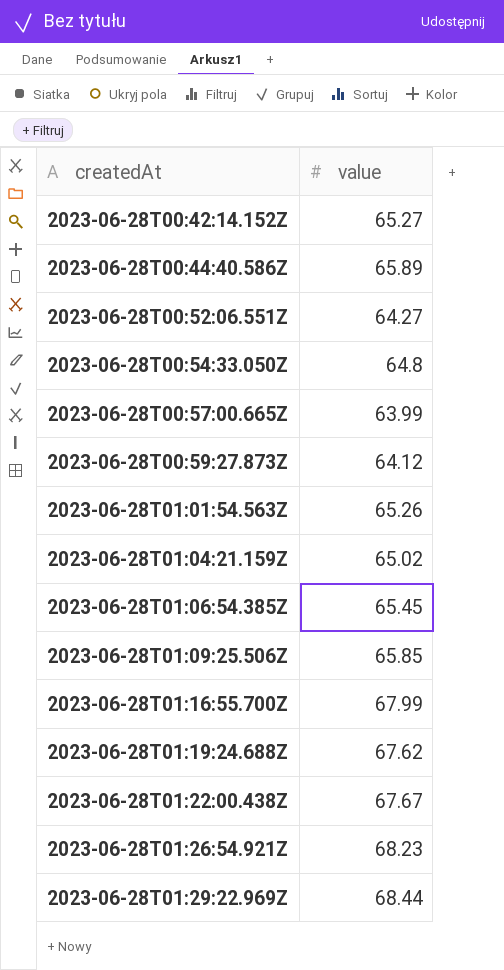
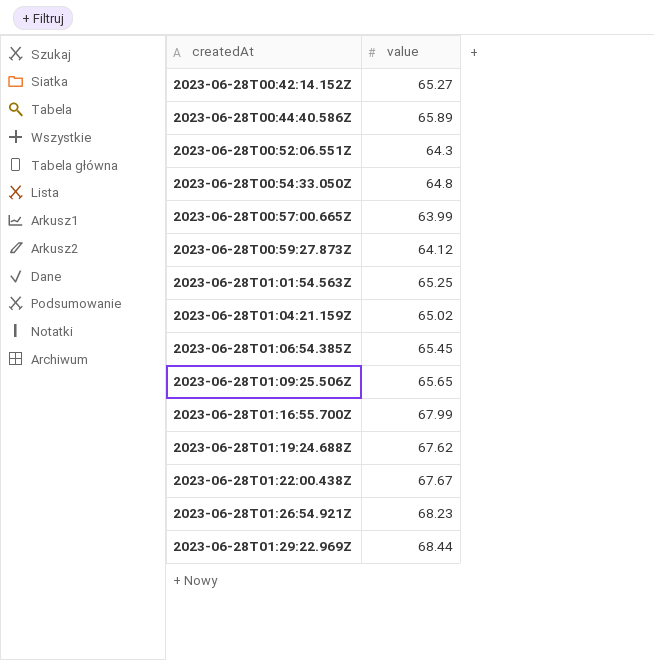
2023-06-28T00:52:06.551Z | value: 64.27 -> 64.3
2023-06-28T01:01:54.563Z | value: 65.26 -> 65.25
2023-06-28T01:09:25.506Z | value: 65.85 -> 65.65

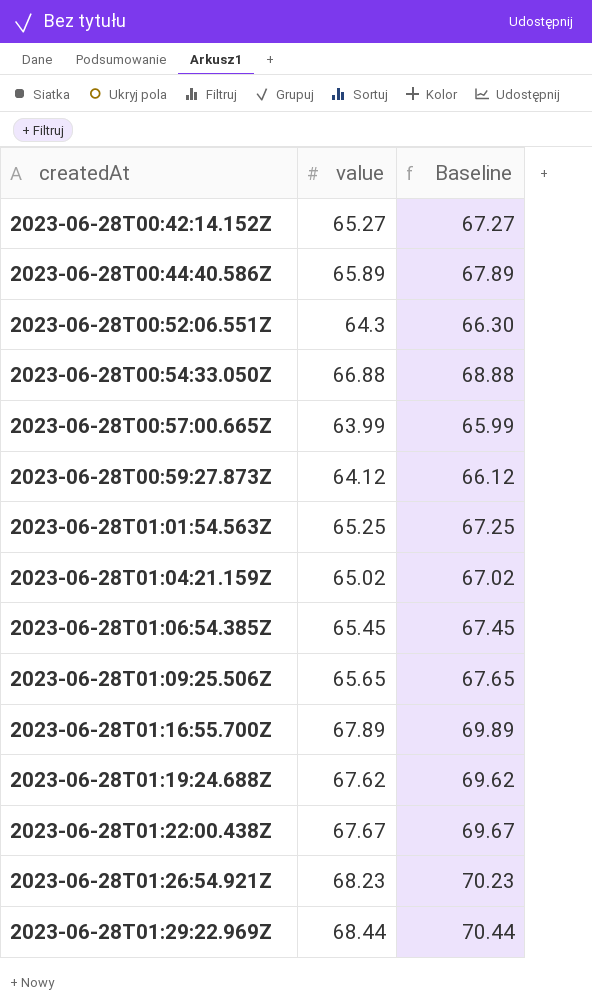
column Baseline | formula: none -> [value] + 2
2023-06-28T00:54:33.050Z | value: 64.8 -> 66.88
2023-06-28T01:16:55.700Z | value: 67.99 -> 67.89

